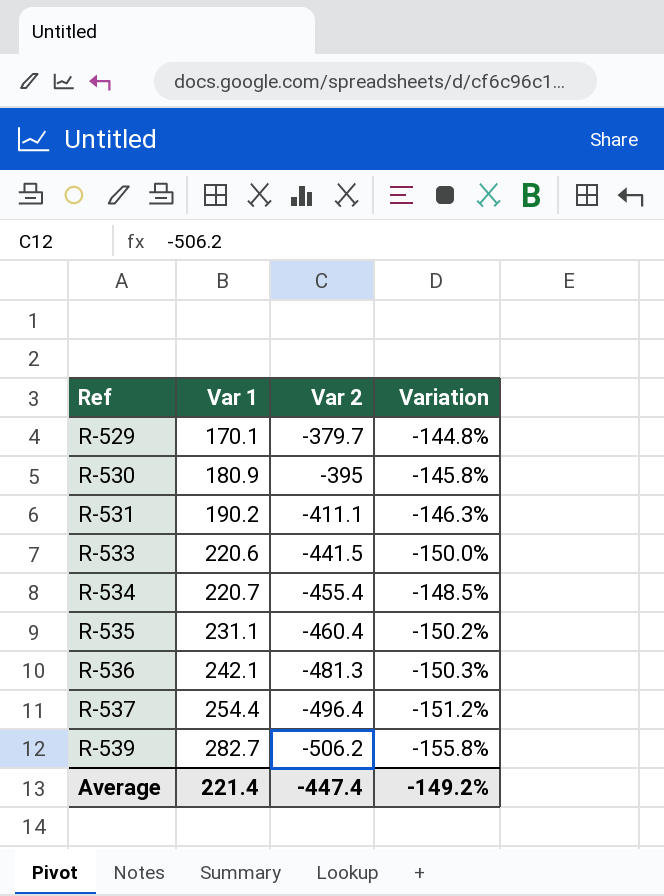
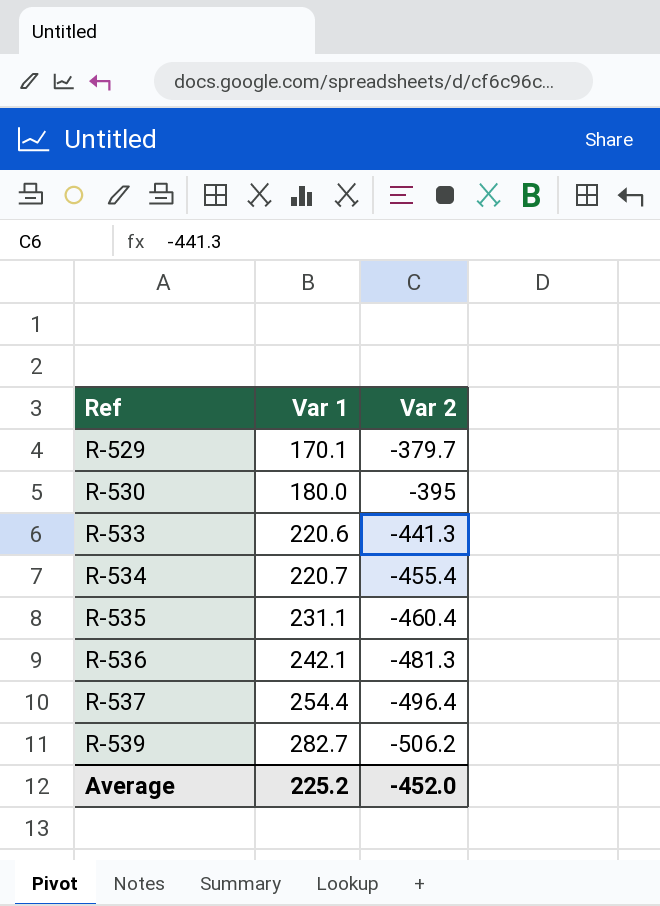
column Variation | formula: ([Var 1] - [Var 2]) / [Var 2] -> none
row R-531: 190.2 | -411.1 | -146.3% -> none
R-530 | Var 1: 180.9 -> 180.0
R-533 | Var 2: -441.5 -> -441.3
Average | Var 1: 221.4 -> 225.2
Average | Var 2: -447.4 -> -452.0

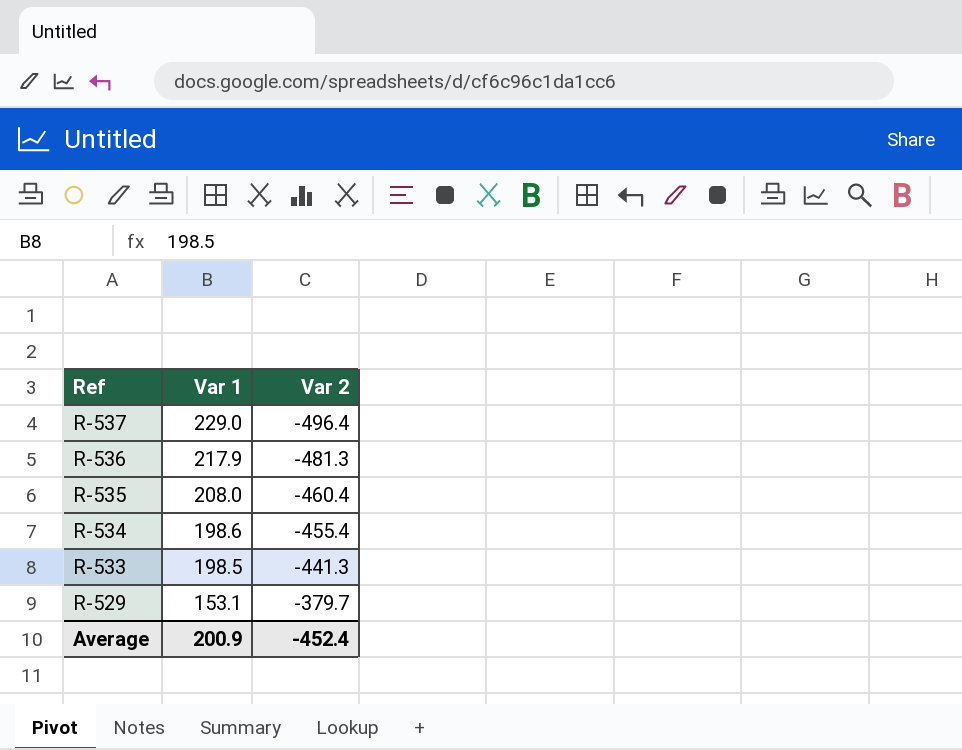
row order: Ref ascending -> Ref descending
row R-530: 180.0 | -395 -> none
row R-539: 282.7 | -506.2 -> none
R-537 | Var 1: 254.4 -> 229.0
R-536 | Var 1: 242.1 -> 217.9
R-535 | Var 1: 231.1 -> 208.0
R-534 | Var 1: 220.7 -> 198.6
R-533 | Var 1: 220.6 -> 198.5
R-529 | Var 1: 170.1 -> 153.1
Average | Var 1: 225.2 -> 200.9
Average | Var 2: -452.0 -> -452.4

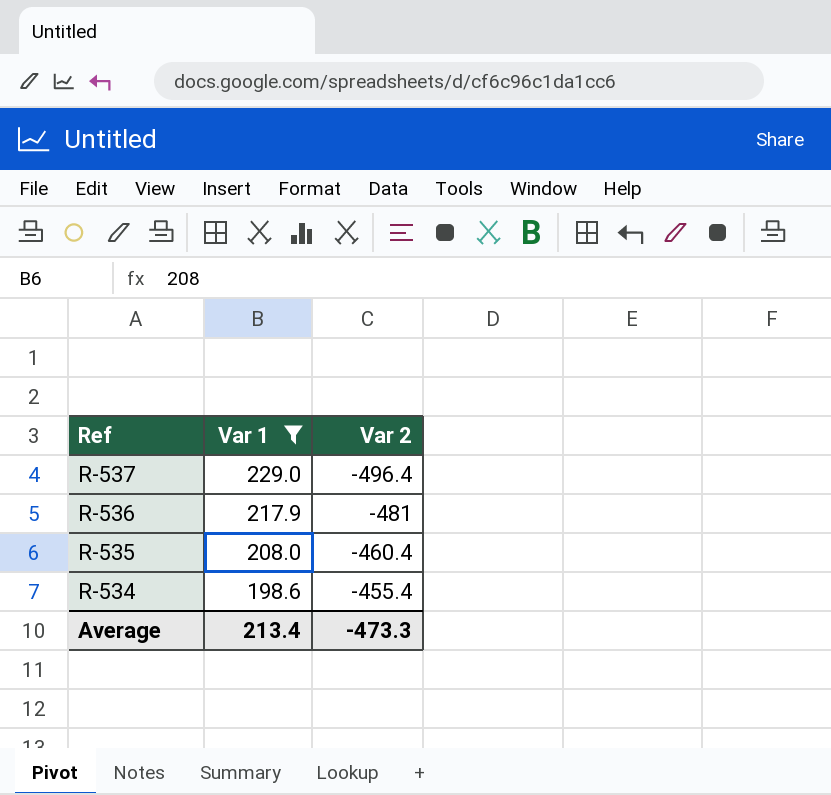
filter: none -> Var 1 >= 198.6
R-536 | Var 2: -481.3 -> -481
Average | Var 1: 200.9 -> 213.4
Average | Var 2: -452.4 -> -473.3

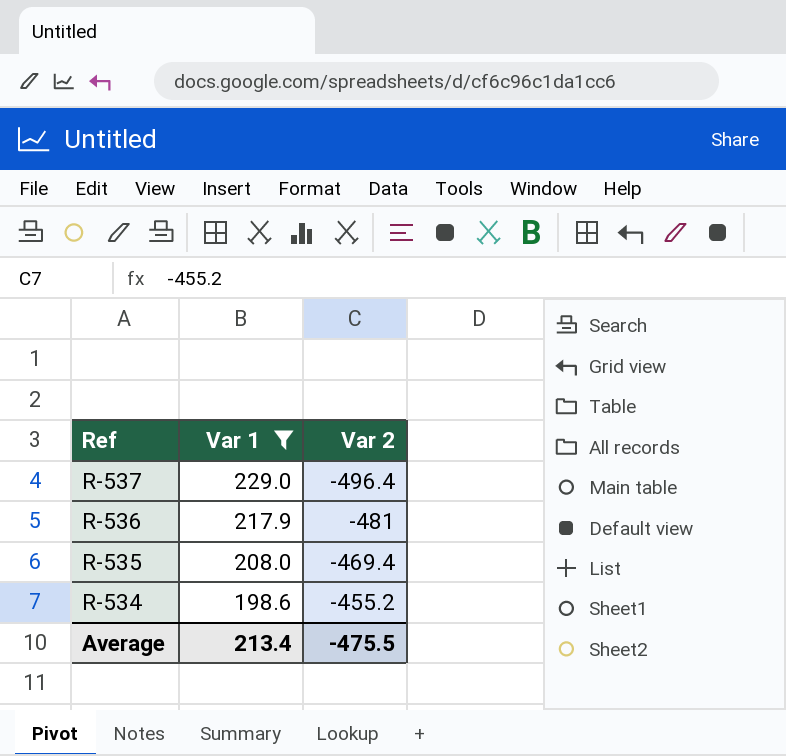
R-535 | Var 2: -460.4 -> -469.4
R-534 | Var 2: -455.4 -> -455.2
Average | Var 2: -473.3 -> -475.5

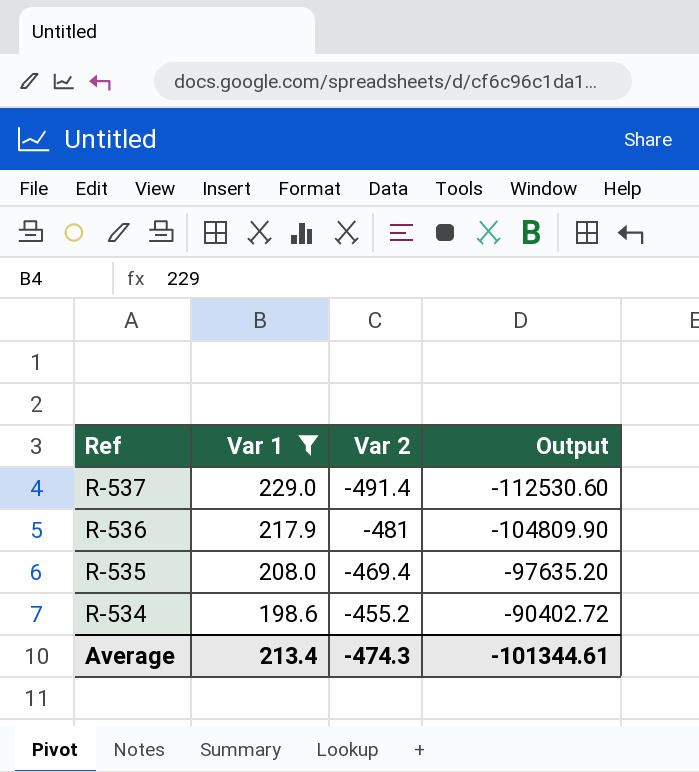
column Output | formula: none -> [Var 1] * [Var 2]
R-537 | Var 2: -496.4 -> -491.4
Average | Var 2: -475.5 -> -474.3

